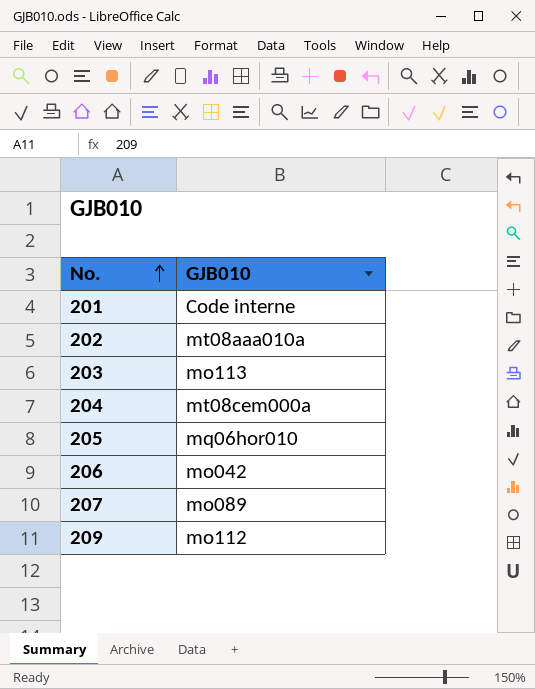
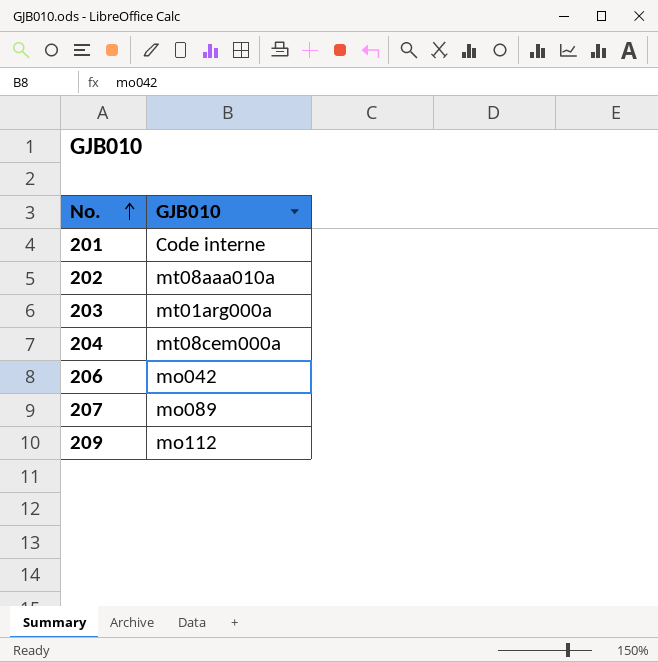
row 205: mq06hor010 -> none
203 | GJB010: mo113 -> mt01arg000a

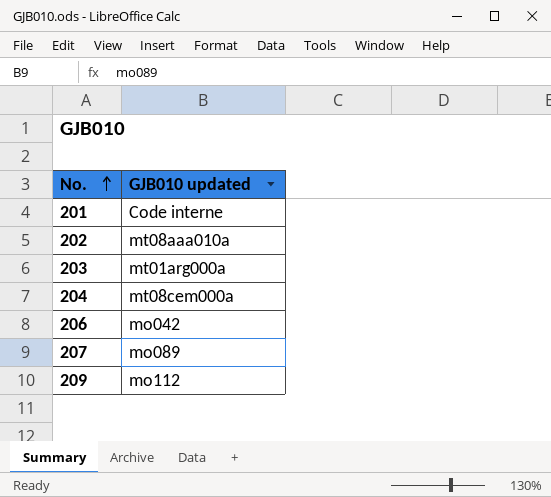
column name: GJB010 -> GJB010 updated

